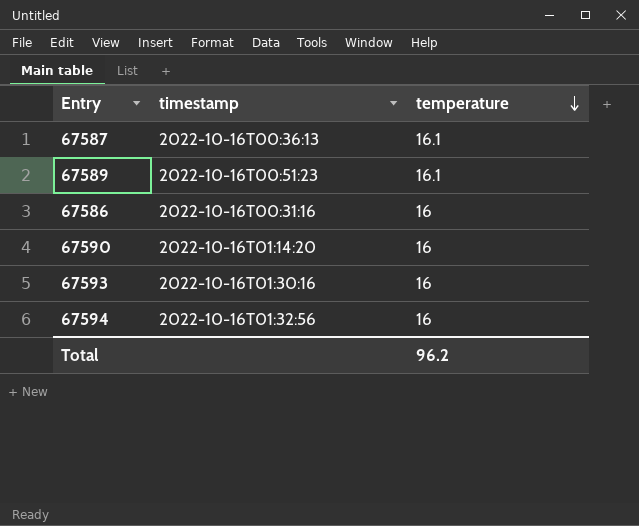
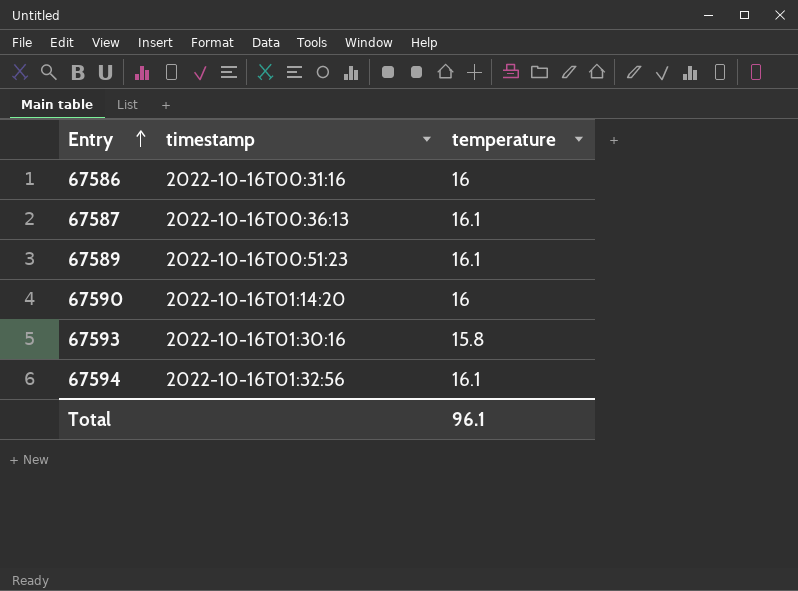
row order: temperature descending -> Entry ascending
67593 | temperature: 16 -> 15.8
67594 | temperature: 16 -> 16.1
Total | temperature: 96.2 -> 96.1

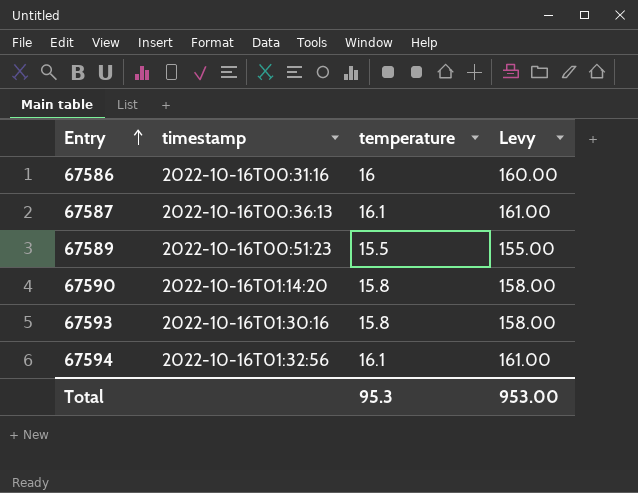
column Levy | formula: none -> [temperature] * 10
67589 | temperature: 16.1 -> 15.5
67590 | temperature: 16 -> 15.8
Total | temperature: 96.1 -> 95.3

